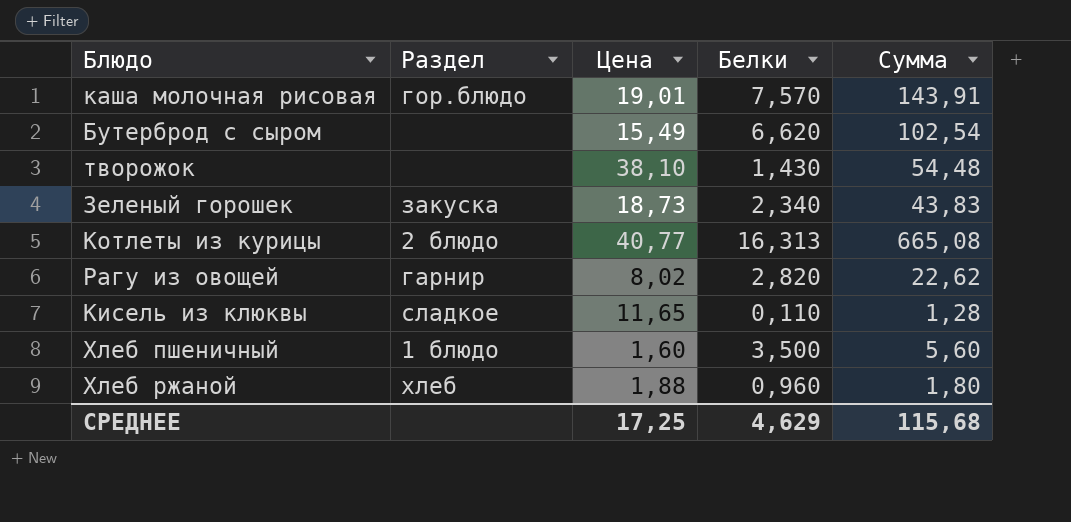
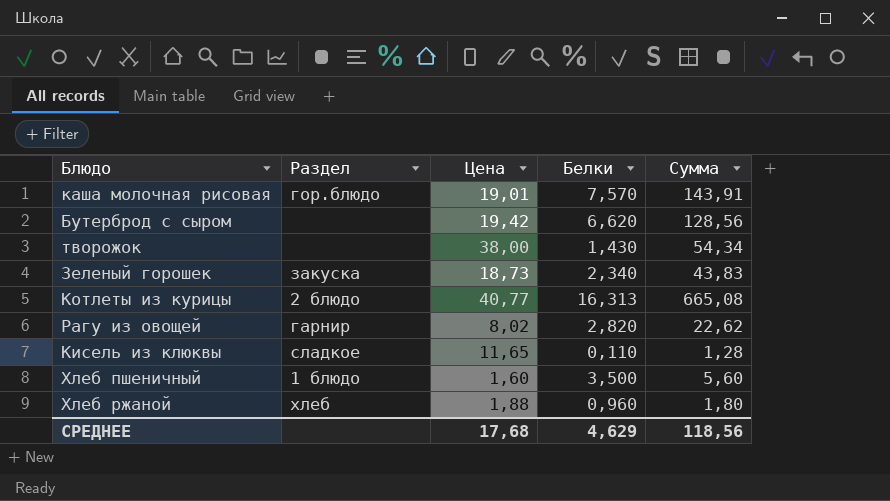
Бутерброд с сыром | Цена: 15,49 -> 19,42
Бутерброд с сыром | Сумма: 102,54 -> 128,56
творожок | Цена: 38,10 -> 38,00
творожок | Сумма: 54,48 -> 54,34
СРЕДНЕЕ | Цена: 17,25 -> 17,68
СРЕДНЕЕ | Сумма: 115,68 -> 118,56

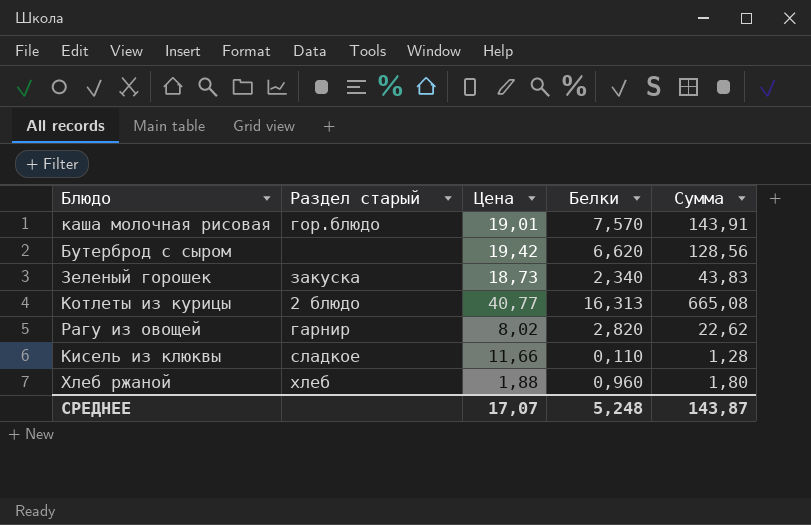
column name: Раздел -> Раздел старый
row творожок: none | 38,00 | 1,430 | 54,34 -> none
row Хлеб пшеничный: 1 блюдо | 1,60 | 3,500 | 5,60 -> none
Кисель из клюквы | Цена: 11,65 -> 11,66
СРЕДНЕЕ | Цена: 17,68 -> 17,07
СРЕДНЕЕ | Белки: 4,629 -> 5,248
СРЕДНЕЕ | Сумма: 118,56 -> 143,87

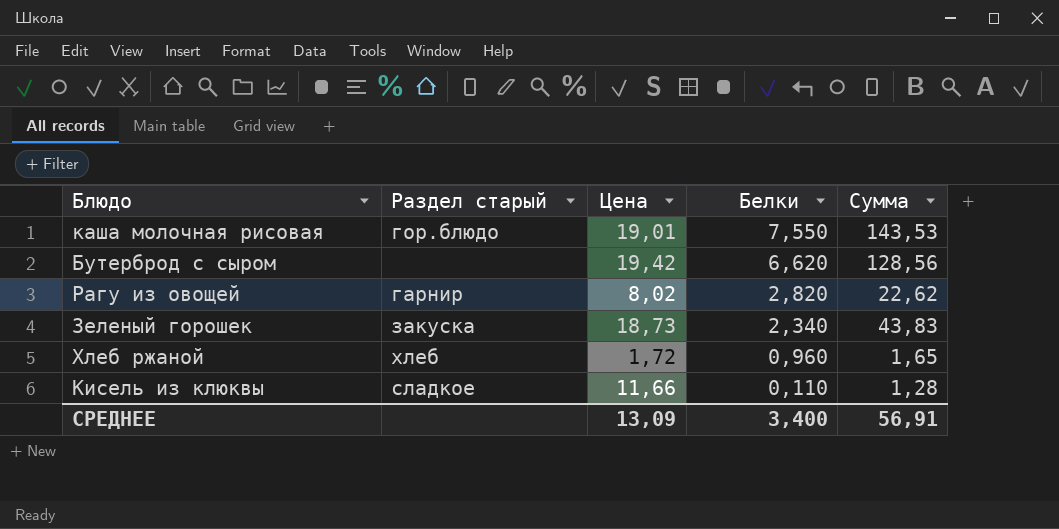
row order: none -> Белки descending
row Котлеты из курицы: 2 блюдо | 40,77 | 16,313 | 665,08 -> none
каша молочная рисовая | Белки: 7,570 -> 7,550
каша молочная рисовая | Сумма: 143,91 -> 143,53
Хлеб ржаной | Цена: 1,88 -> 1,72
Хлеб ржаной | Сумма: 1,80 -> 1,65
СРЕДНЕЕ | Цена: 17,07 -> 13,09
СРЕДНЕЕ | Белки: 5,248 -> 3,400
СРЕДНЕЕ | Сумма: 143,87 -> 56,91

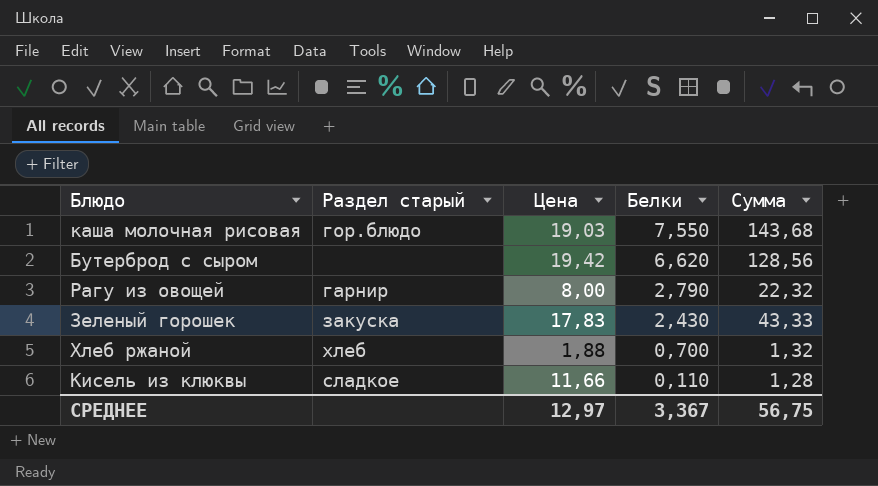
каша молочная рисовая | Цена: 19,01 -> 19,03
каша молочная рисовая | Сумма: 143,53 -> 143,68
Рагу из овощей | Цена: 8,02 -> 8,00
Рагу из овощей | Белки: 2,820 -> 2,790
Рагу из овощей | Сумма: 22,62 -> 22,32
Зеленый горошек | Цена: 18,73 -> 17,83
Зеленый горошек | Белки: 2,340 -> 2,430
Зеленый горошек | Сумма: 43,83 -> 43,33
Хлеб ржаной | Цена: 1,72 -> 1,88
Хлеб ржаной | Белки: 0,960 -> 0,700
Хлеб ржаной | Сумма: 1,65 -> 1,32
СРЕДНЕЕ | Цена: 13,09 -> 12,97
СРЕДНЕЕ | Белки: 3,400 -> 3,367
СРЕДНЕЕ | Сумма: 56,91 -> 56,75

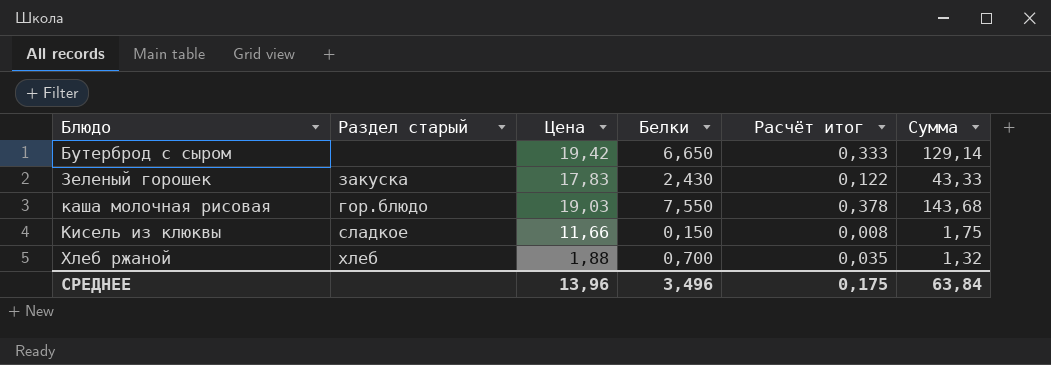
row order: Белки descending -> Блюдо ascending
column Расчёт итог | formula: none -> [Белки] * 0,05
row Рагу из овощей: гарнир | 8,00 | 2,790 | 22,32 -> none
Бутерброд с сыром | Белки: 6,620 -> 6,650
Бутерброд с сыром | Сумма: 128,56 -> 129,14
Кисель из клюквы | Белки: 0,110 -> 0,150
Кисель из клюквы | Сумма: 1,28 -> 1,75
СРЕДНЕЕ | Цена: 12,97 -> 13,96
СРЕДНЕЕ | Белки: 3,367 -> 3,496
СРЕДНЕЕ | Сумма: 56,75 -> 63,84

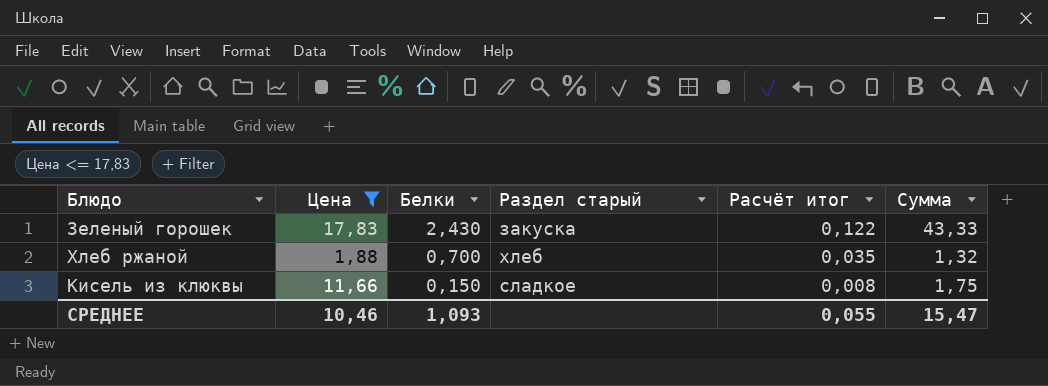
filter: none -> Цена <= 17,83
row order: Блюдо ascending -> Белки descending
column Раздел старый | position: 2 -> 4
СРЕДНЕЕ | Цена: 13,96 -> 10,46
СРЕДНЕЕ | Белки: 3,496 -> 1,093
СРЕДНЕЕ | Расчёт итог: 0,175 -> 0,055
СРЕДНЕЕ | Сумма: 63,84 -> 15,47

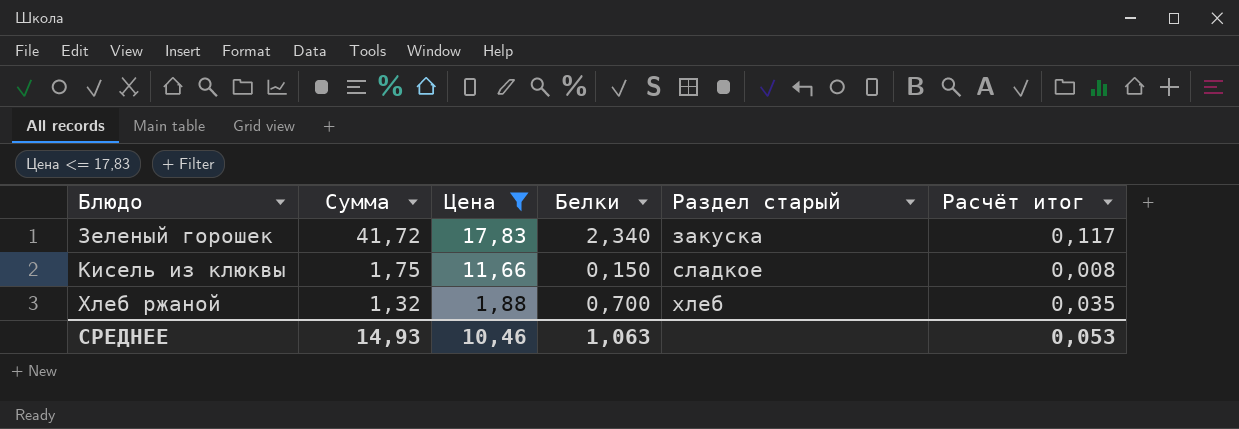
row order: Белки descending -> Блюдо ascending
column Сумма | position: 6 -> 2
Зеленый горошек | Сумма: 43,33 -> 41,72
Зеленый горошек | Белки: 2,430 -> 2,340
Зеленый горошек | Расчёт итог: 0,122 -> 0,117
СРЕДНЕЕ | Сумма: 15,47 -> 14,93
СРЕДНЕЕ | Белки: 1,093 -> 1,063
СРЕДНЕЕ | Расчёт итог: 0,055 -> 0,053

